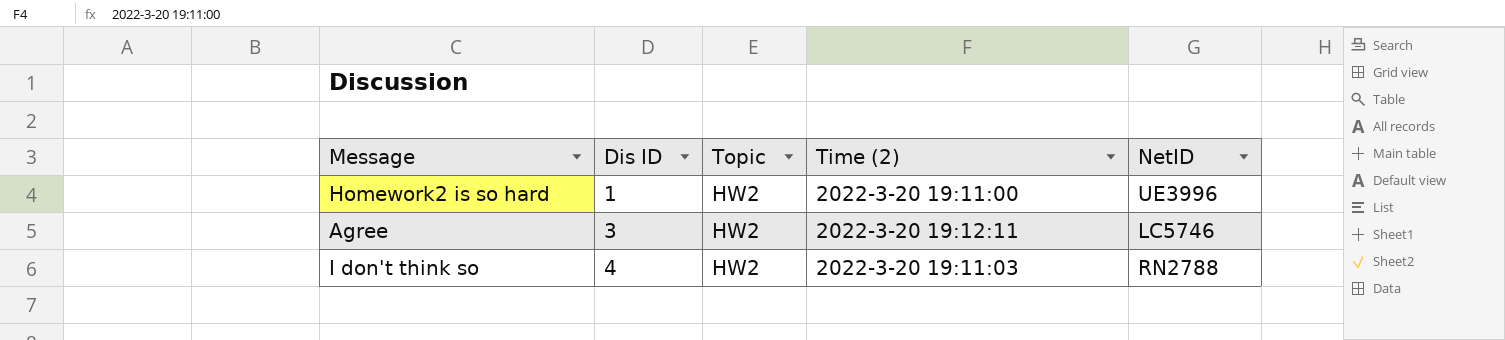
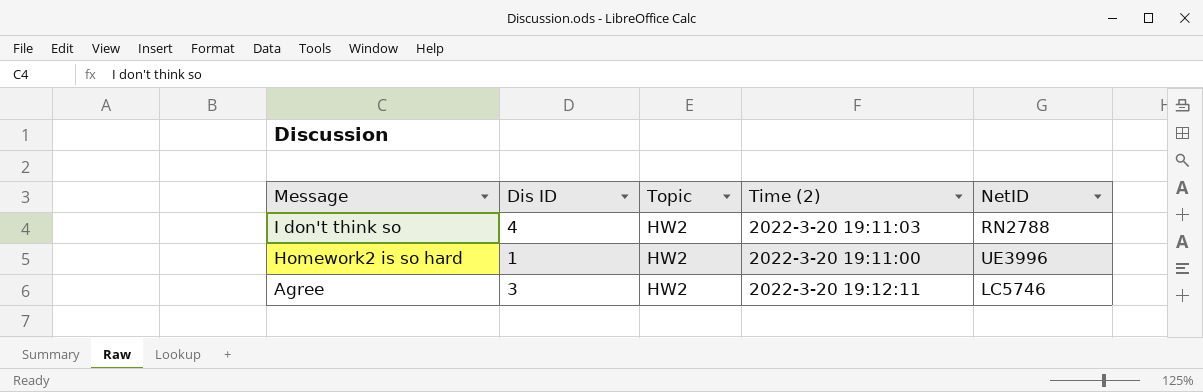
row order: Dis ID ascending -> Message descending

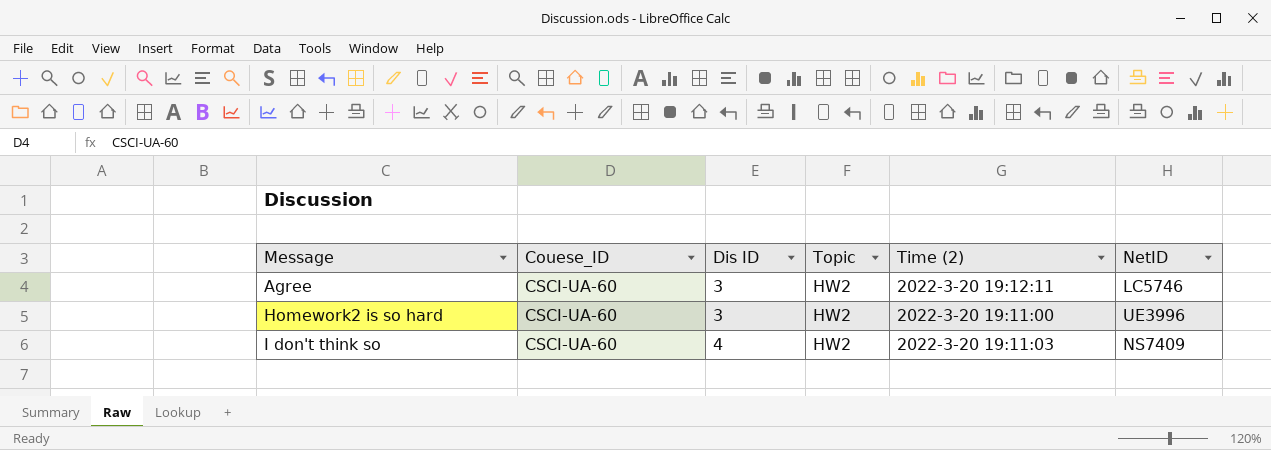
row order: Message descending -> Message ascending
column Couese_ID | position: none -> 2
Homework2 is so hard | Dis ID: 1 -> 3
I don't think so | NetID: RN2788 -> NS7409

